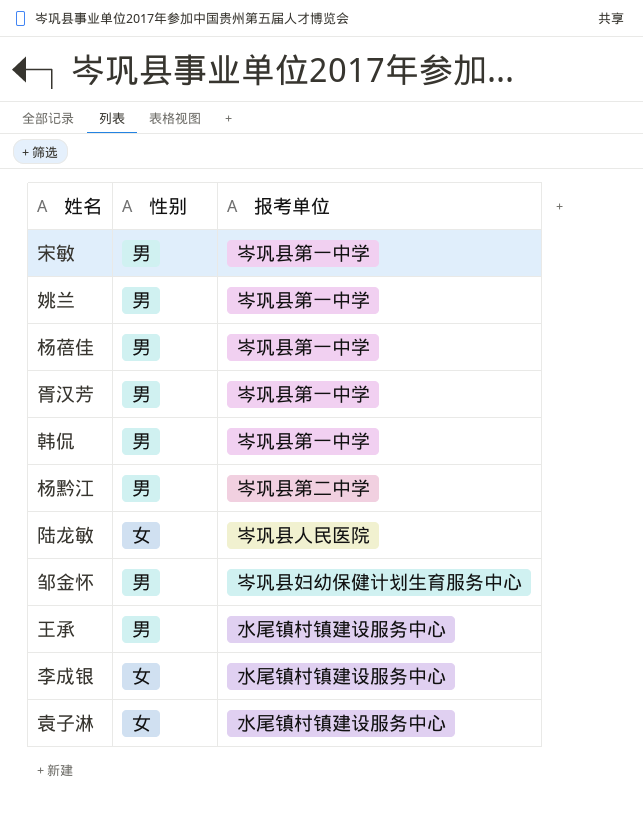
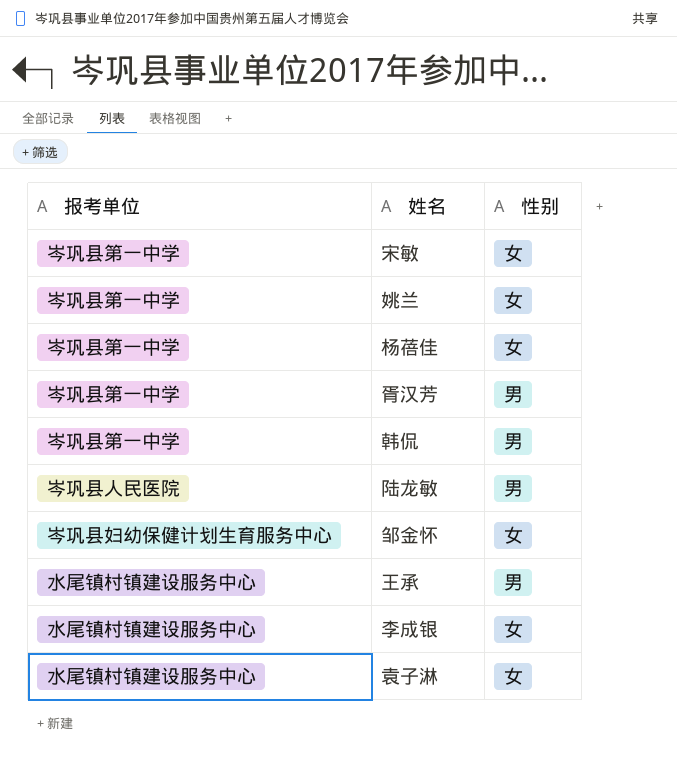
column 报考单位 | position: 3 -> 1
row 杨黔江: 男 | 岑巩县第二中学 -> none
宋敏 | 性别: 男 -> 女
姚兰 | 性别: 男 -> 女
杨蓓佳 | 性别: 男 -> 女
陆龙敏 | 性别: 女 -> 男
邹金怀 | 性别: 男 -> 女

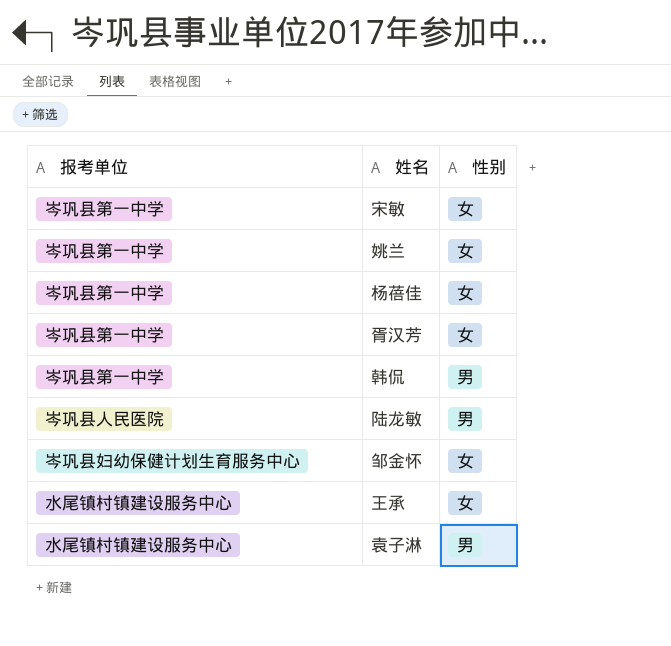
row 李成银: 水尾镇村镇建设服务中心 | 女 -> none
胥汉芳 | 性别: 男 -> 女
王承 | 性别: 男 -> 女
袁子淋 | 性别: 女 -> 男

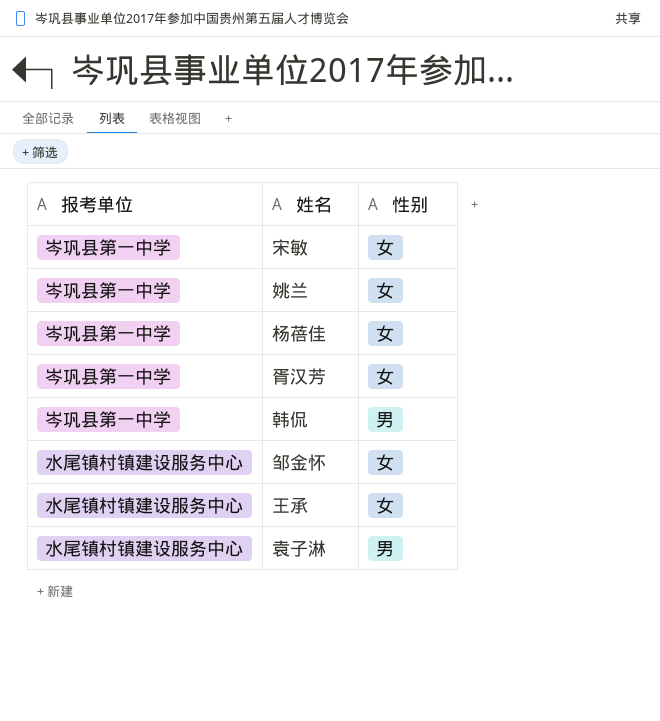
row 陆龙敏: 岑巩县人民医院 | 男 -> none
邹金怀 | 报考单位: 岑巩县妇幼保健计划生育服务中心 -> 水尾镇村镇建设服务中心

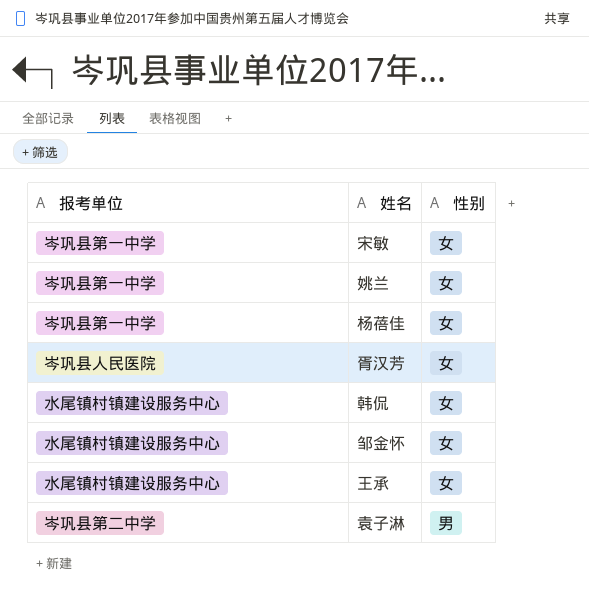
胥汉芳 | 报考单位: 岑巩县第一中学 -> 岑巩县人民医院
韩侃 | 报考单位: 岑巩县第一中学 -> 水尾镇村镇建设服务中心
韩侃 | 性别: 男 -> 女
袁子淋 | 报考单位: 水尾镇村镇建设服务中心 -> 岑巩县第二中学

